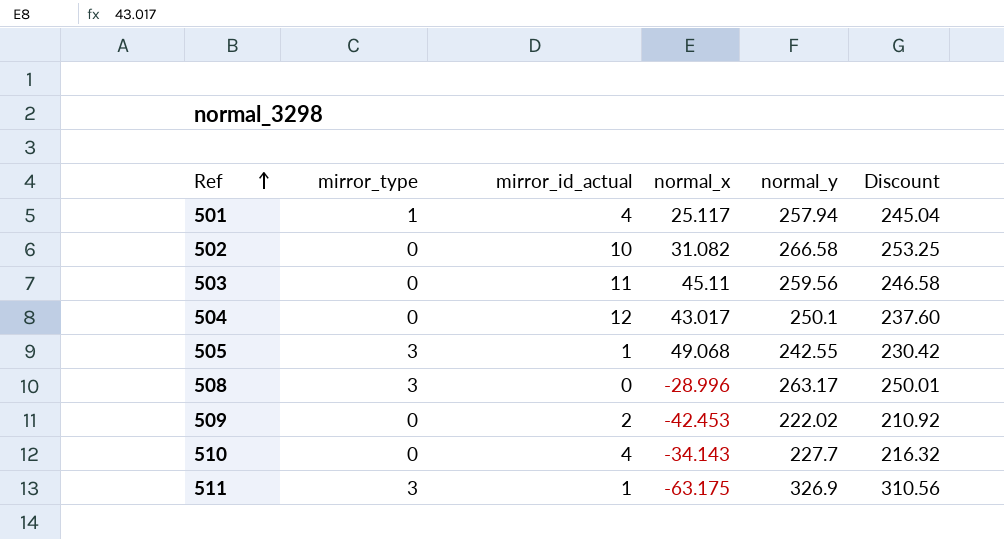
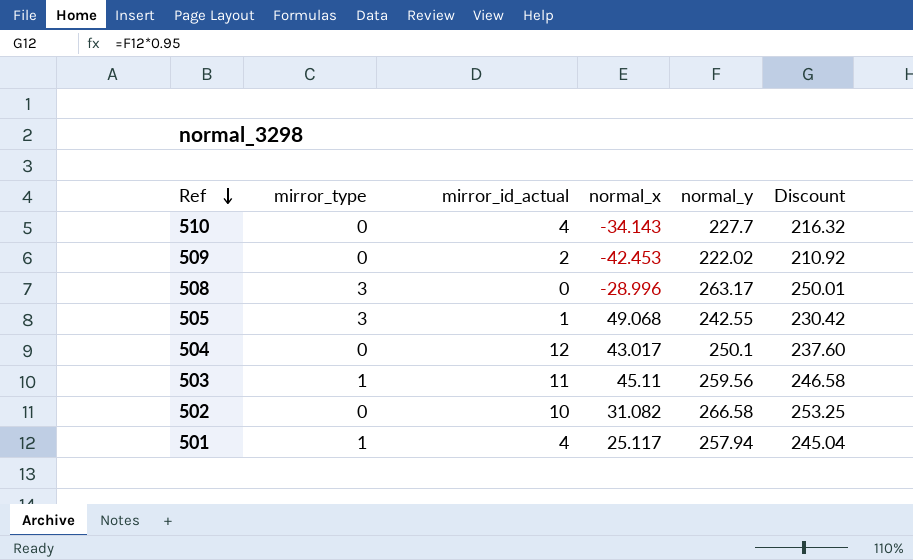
row order: Ref ascending -> Ref descending
row 511: 3 | 1 | -63.175 | 326.9 | 310.56 -> none
503 | mirror_type: 0 -> 1

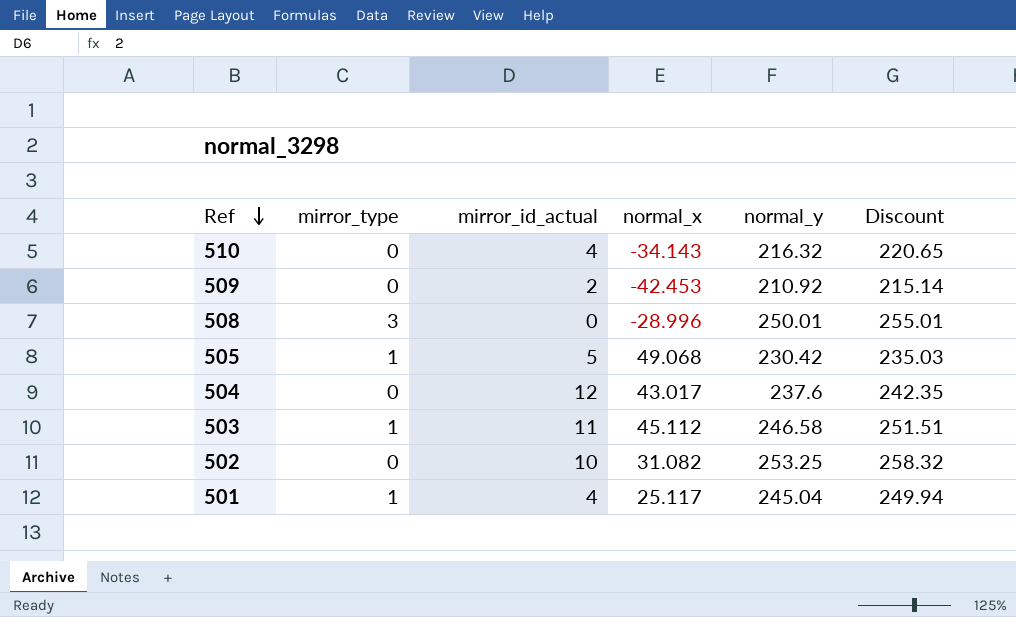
column Discount | formula: [normal_y] * 0.95 -> [normal_y] * 1.02
510 | normal_y: 227.7 -> 216.32
509 | normal_y: 222.02 -> 210.92
508 | normal_y: 263.17 -> 250.01
505 | mirror_type: 3 -> 1
505 | mirror_id_actual: 1 -> 5
505 | normal_y: 242.55 -> 230.42
504 | normal_y: 250.1 -> 237.6
503 | normal_x: 45.11 -> 45.112
503 | normal_y: 259.56 -> 246.58
502 | normal_y: 266.58 -> 253.25
501 | normal_y: 257.94 -> 245.04

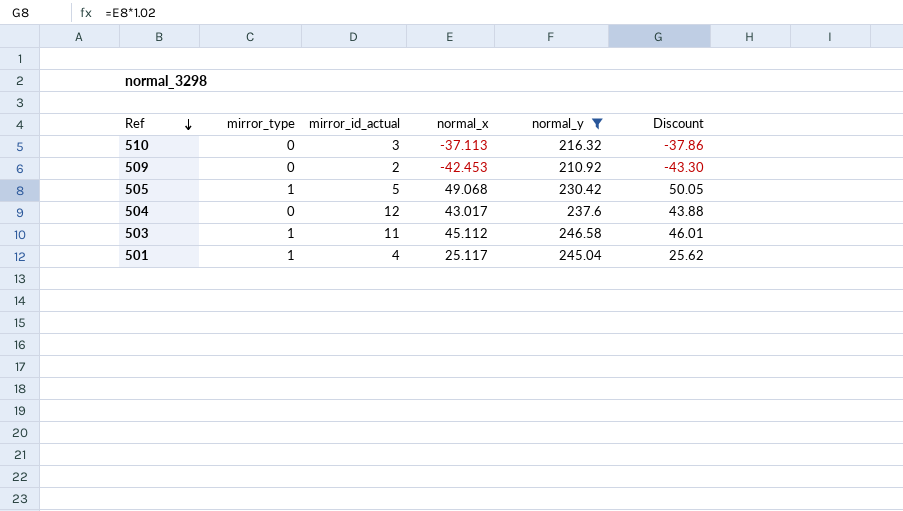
filter: none -> normal_y <= 246.58
column Discount | formula: [normal_y] * 1.02 -> [normal_x] * 1.02
510 | mirror_id_actual: 4 -> 3
510 | normal_x: -34.143 -> -37.113

